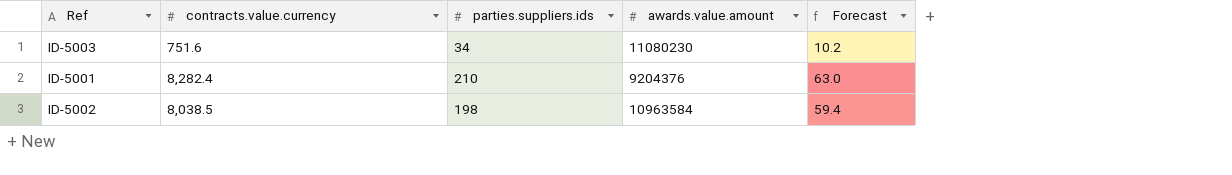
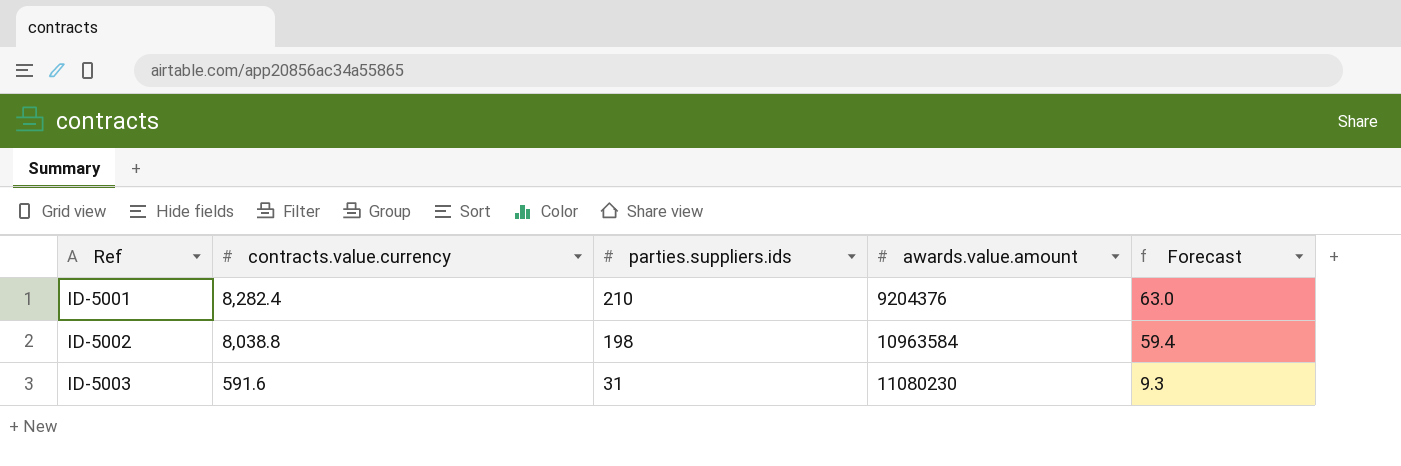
row order: none -> Ref ascending
ID-5002 | contracts.value.currency: 8,038.5 -> 8,038.8
ID-5003 | contracts.value.currency: 751.6 -> 591.6
ID-5003 | parties.suppliers.ids: 34 -> 31
ID-5003 | Forecast: 10.2 -> 9.3

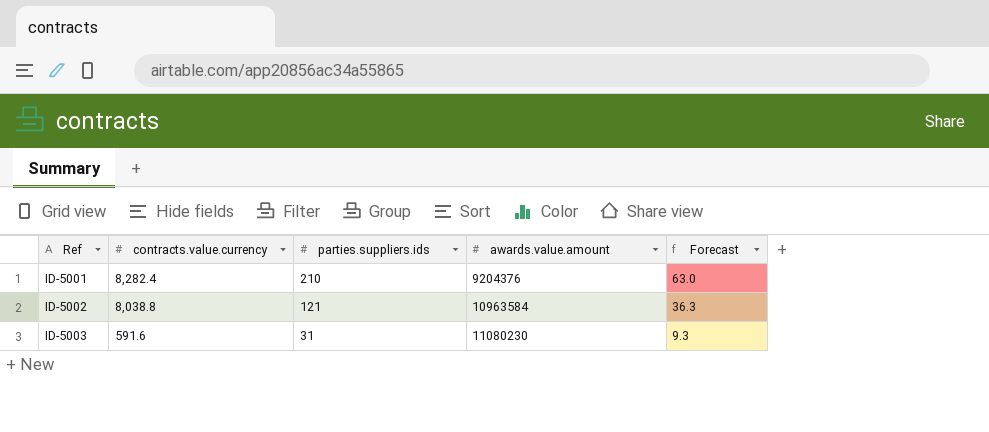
ID-5002 | parties.suppliers.ids: 198 -> 121
ID-5002 | Forecast: 59.4 -> 36.3

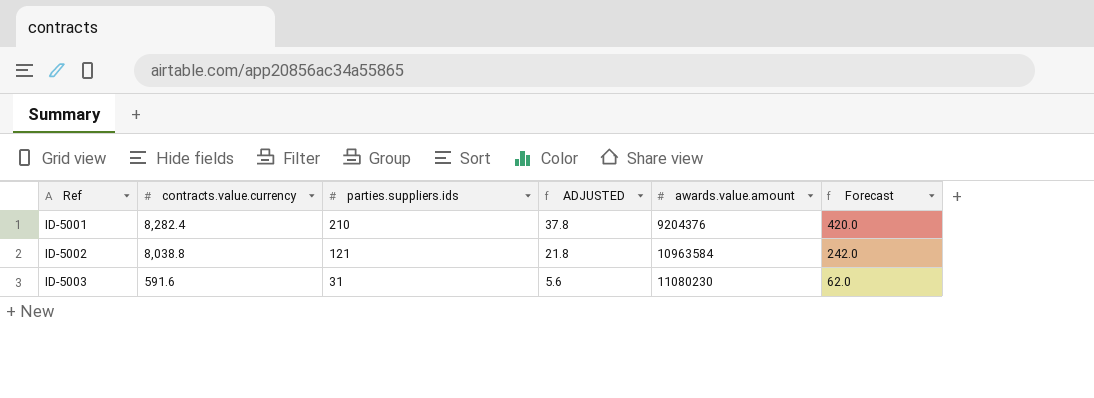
column ADJUSTED | formula: none -> [parties.suppliers.ids] * 0.18
column Forecast | formula: [parties.suppliers.ids] * 0.3 -> [parties.suppliers.ids] * 2

